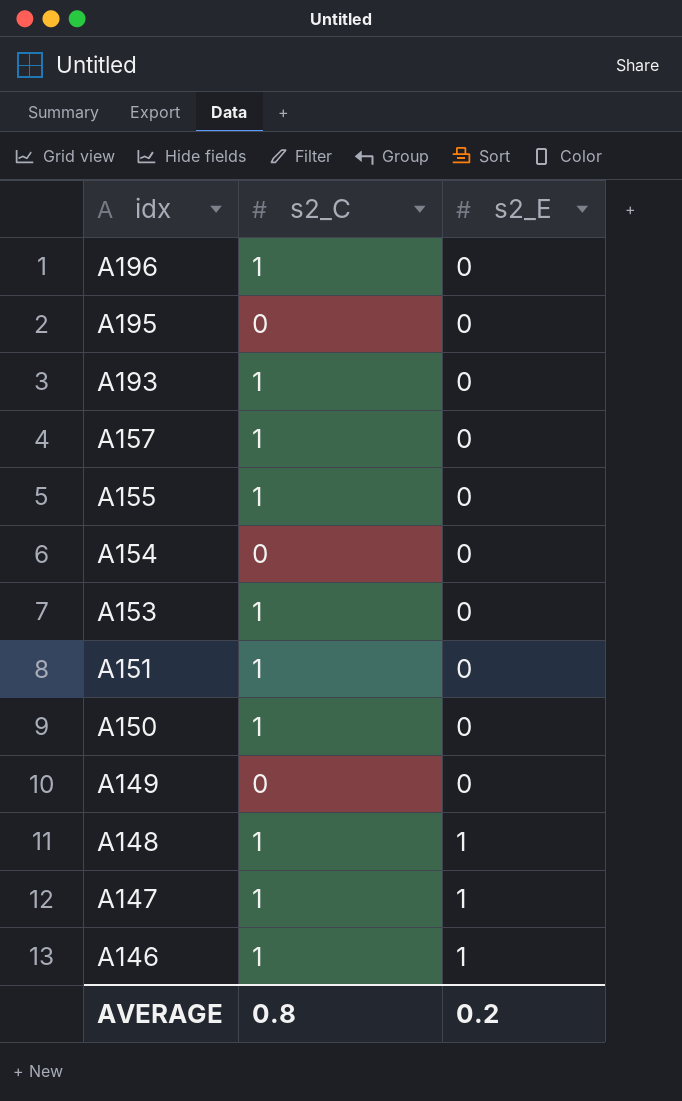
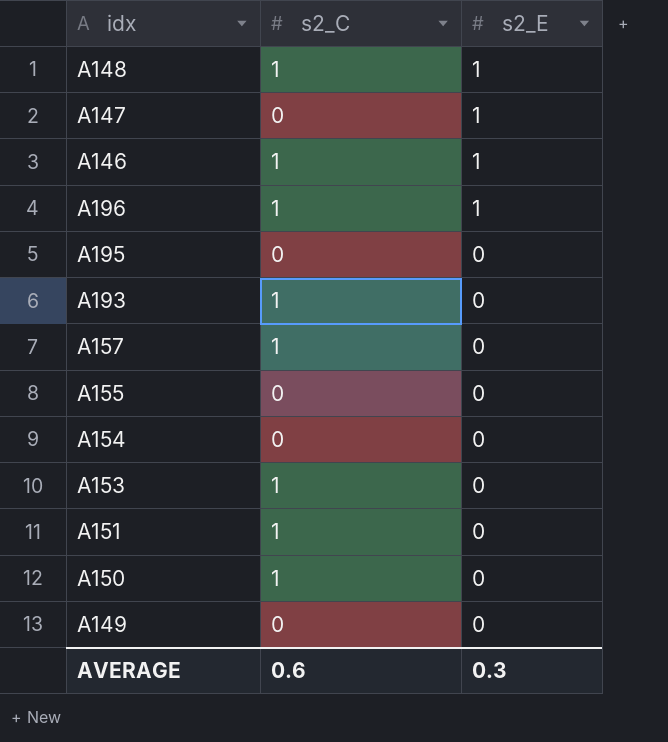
row order: idx descending -> s2_E descending
A147 | s2_C: 1 -> 0
A196 | s2_E: 0 -> 1
A155 | s2_C: 1 -> 0
AVERAGE | s2_C: 0.8 -> 0.6
AVERAGE | s2_E: 0.2 -> 0.3

